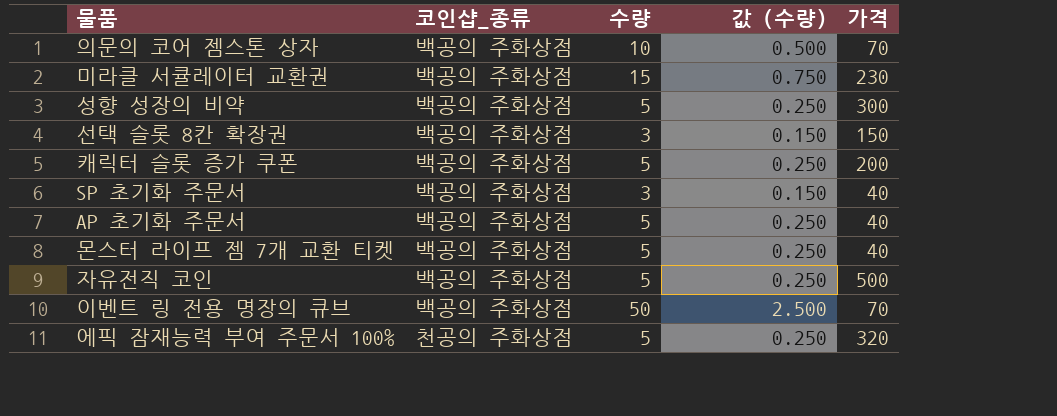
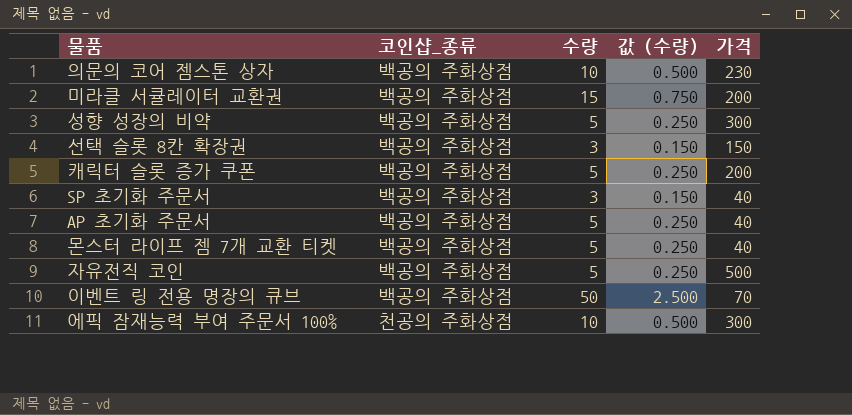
의문의 코어 젬스톤 상자 | 가격: 70 -> 230
미라클 서큘레이터 교환권 | 가격: 230 -> 200
에픽 잠재능력 부여 주문서 100% | 수량: 5 -> 10
에픽 잠재능력 부여 주문서 100% | 값 (수량): 0.250 -> 0.500
에픽 잠재능력 부여 주문서 100% | 가격: 320 -> 300

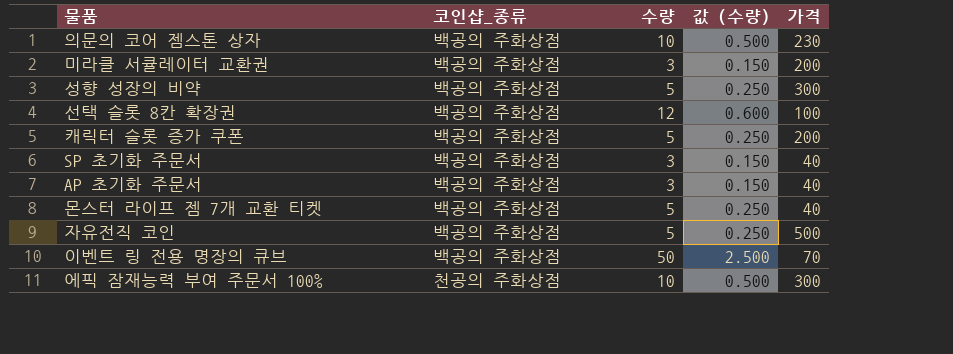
미라클 서큘레이터 교환권 | 수량: 15 -> 3
미라클 서큘레이터 교환권 | 값 (수량): 0.750 -> 0.150
선택 슬롯 8칸 확장권 | 수량: 3 -> 12
선택 슬롯 8칸 확장권 | 값 (수량): 0.150 -> 0.600
선택 슬롯 8칸 확장권 | 가격: 150 -> 100
AP 초기화 주문서 | 수량: 5 -> 3
AP 초기화 주문서 | 값 (수량): 0.250 -> 0.150

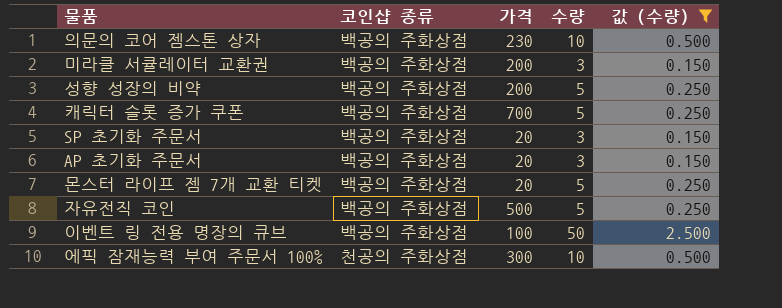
filter: none -> 값 (수량) != 0.600
column name: 코인샵_종류 -> 코인샵 종류
column 가격 | position: 5 -> 3
성향 성장의 비약 | 가격: 300 -> 200
캐릭터 슬롯 증가 쿠폰 | 가격: 200 -> 700
SP 초기화 주문서 | 가격: 40 -> 20
AP 초기화 주문서 | 가격: 40 -> 20
몬스터 라이프 젬 7개 교환 티켓 | 가격: 40 -> 20
이벤트 링 전용 명장의 큐브 | 가격: 70 -> 100

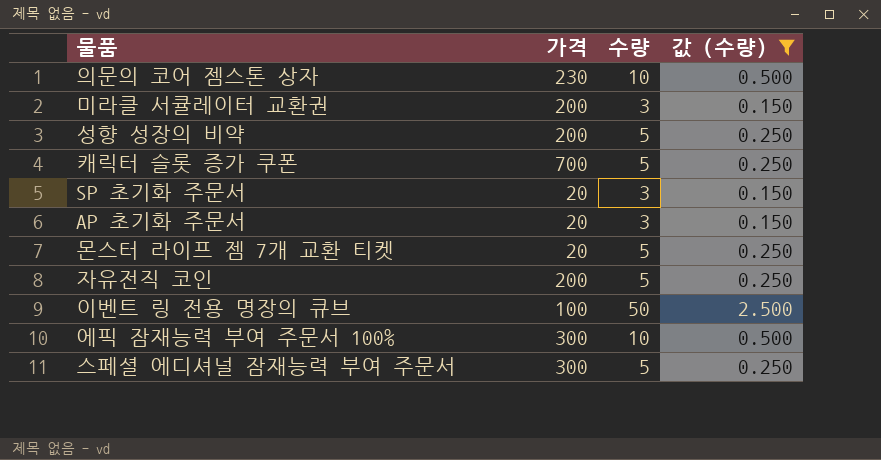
column 코인샵 종류 | position: 2 -> none
자유전직 코인 | 가격: 500 -> 200
row 스페셜 에디셔널 잠재능력 부여 주문서: none -> 300 | 5 | 0.250

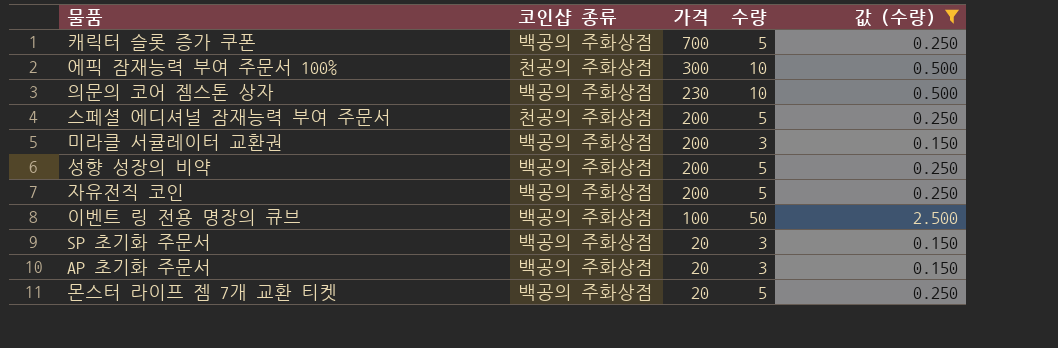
row order: none -> 가격 descending
column 코인샵 종류 | position: none -> 2
스페셜 에디셔널 잠재능력 부여 주문서 | 가격: 300 -> 200

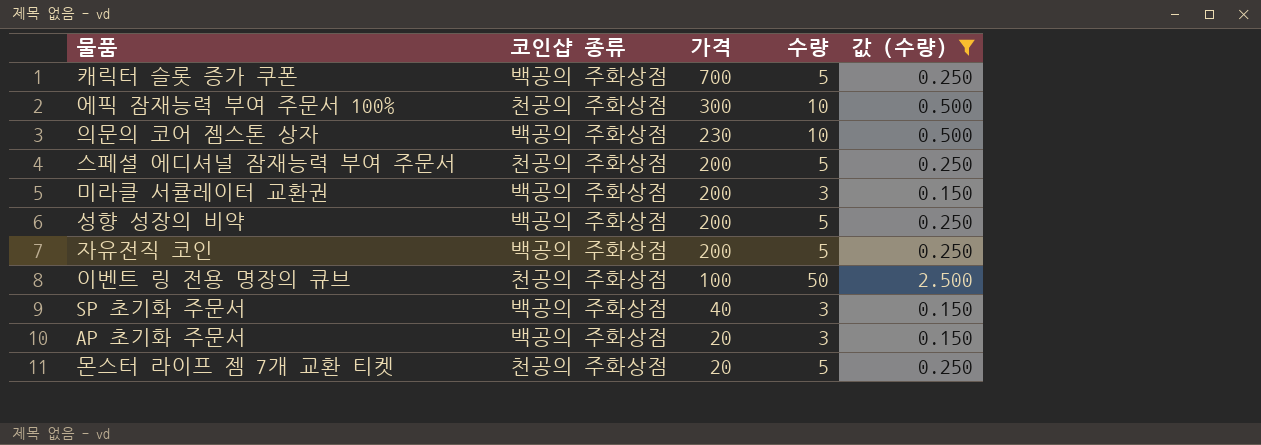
이벤트 링 전용 명장의 큐브 | 코인샵 종류: 백공의 주화상점 -> 천공의 주화상점
SP 초기화 주문서 | 가격: 20 -> 40
몬스터 라이프 젬 7개 교환 티켓 | 코인샵 종류: 백공의 주화상점 -> 천공의 주화상점

